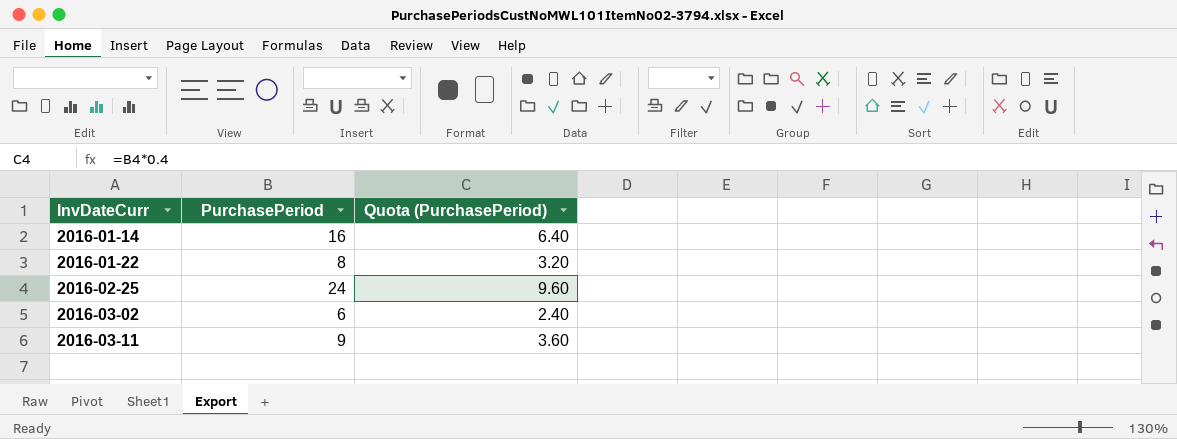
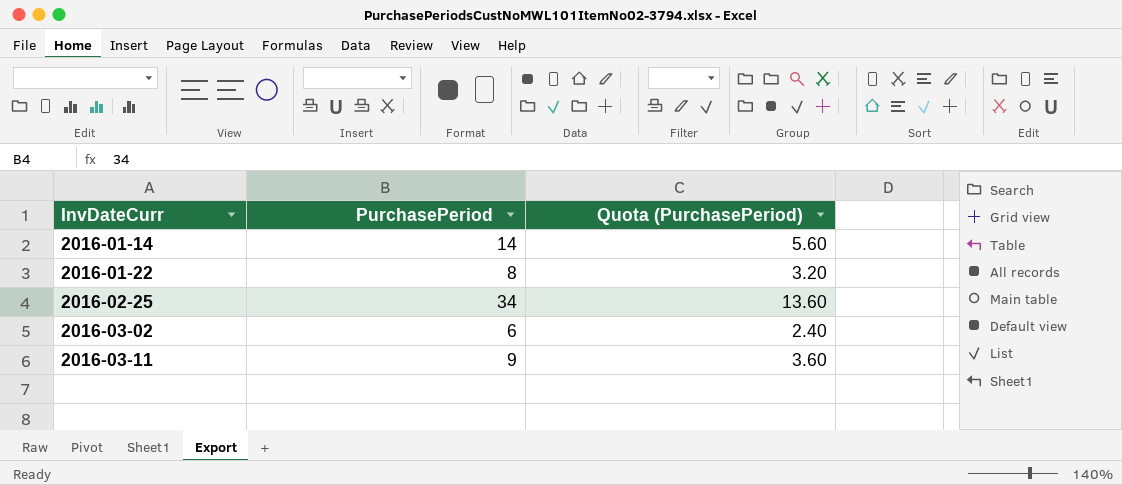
2016-01-14 | PurchasePeriod: 16 -> 14
2016-01-14 | Quota (PurchasePeriod): 6.40 -> 5.60
2016-02-25 | PurchasePeriod: 24 -> 34
2016-02-25 | Quota (PurchasePeriod): 9.60 -> 13.60

